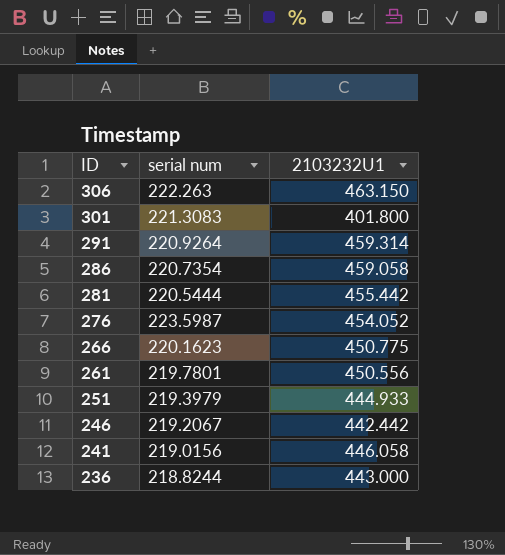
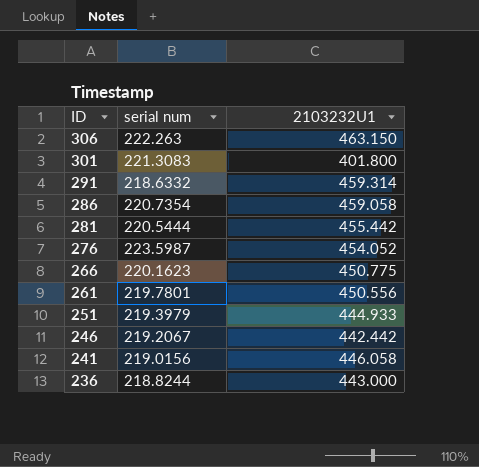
291 | serial num: 220.9264 -> 218.6332

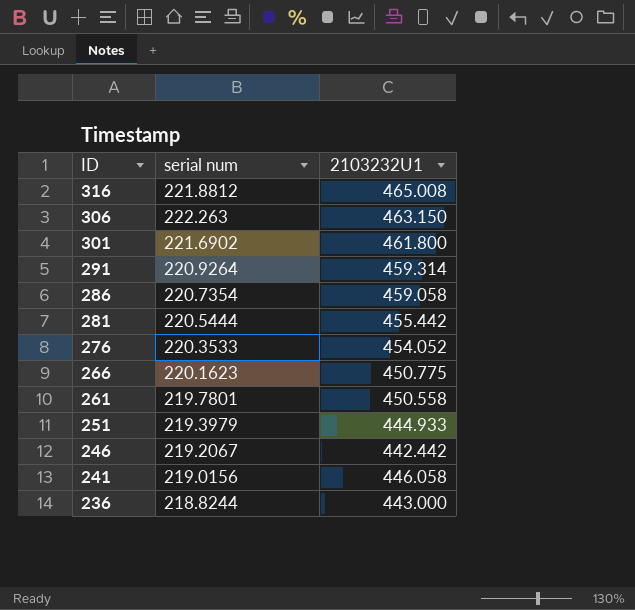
row 316: none -> 221.8812 | 465.008
301 | serial num: 221.3083 -> 221.6902
301 | 2103232U1: 401.800 -> 461.800
291 | serial num: 218.6332 -> 220.9264
276 | serial num: 223.5987 -> 220.3533
261 | 2103232U1: 450.556 -> 450.558

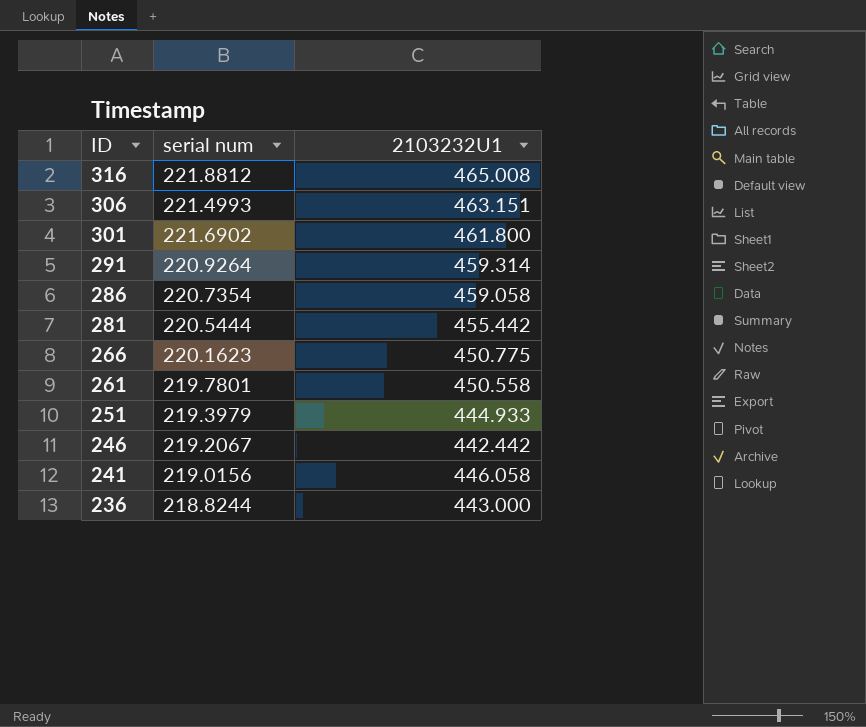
row 276: 220.3533 | 454.052 -> none
306 | serial num: 222.263 -> 221.4993
306 | 2103232U1: 463.150 -> 463.151

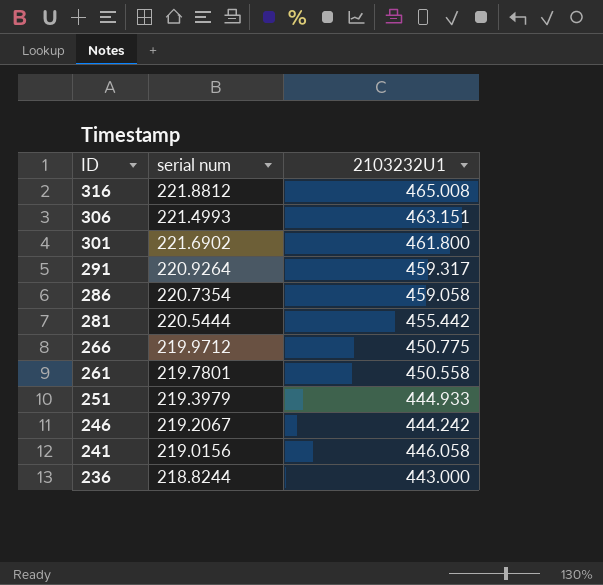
291 | 2103232U1: 459.314 -> 459.317
266 | serial num: 220.1623 -> 219.9712
246 | 2103232U1: 442.442 -> 444.242

